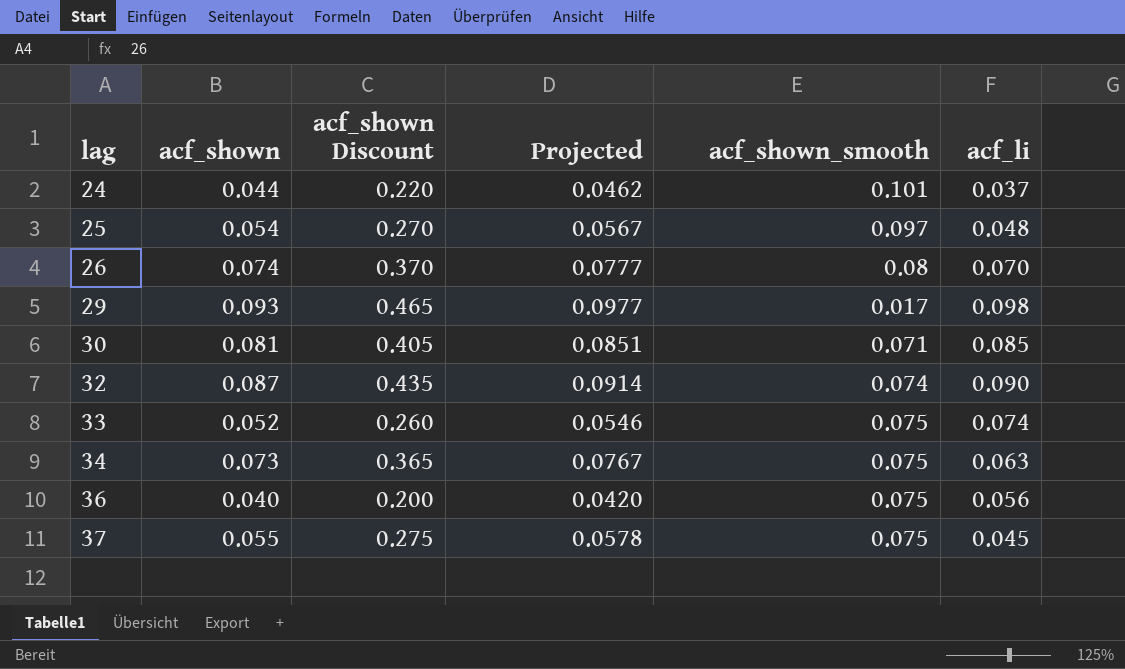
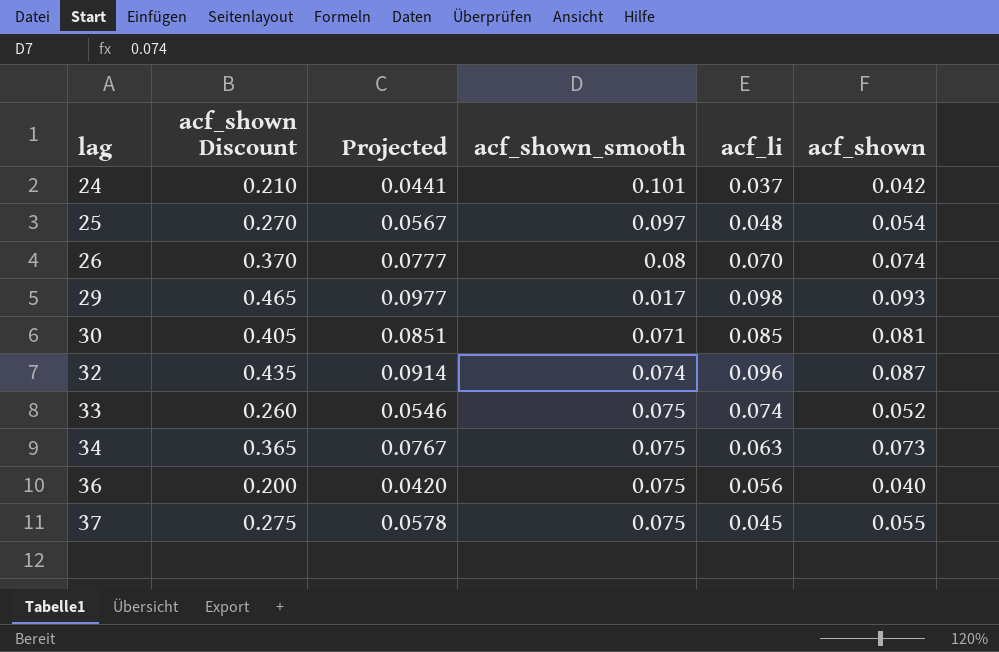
column acf_shown | position: 2 -> 6
24 | acf_shown Discount: 0.220 -> 0.210
24 | Projected: 0.0462 -> 0.0441
24 | acf_shown: 0.044 -> 0.042
32 | acf_li: 0.090 -> 0.096

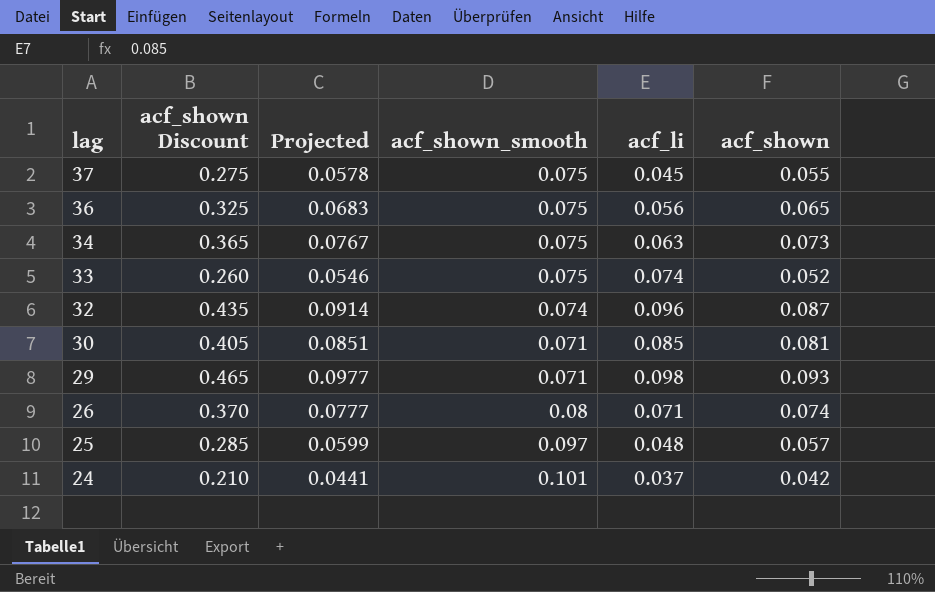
row order: lag ascending -> lag descending
36 | acf_shown Discount: 0.200 -> 0.325
36 | Projected: 0.0420 -> 0.0683
36 | acf_shown: 0.040 -> 0.065
29 | acf_shown_smooth: 0.017 -> 0.071
26 | acf_li: 0.070 -> 0.071
25 | acf_shown Discount: 0.270 -> 0.285
25 | Projected: 0.0567 -> 0.0599
25 | acf_shown: 0.054 -> 0.057

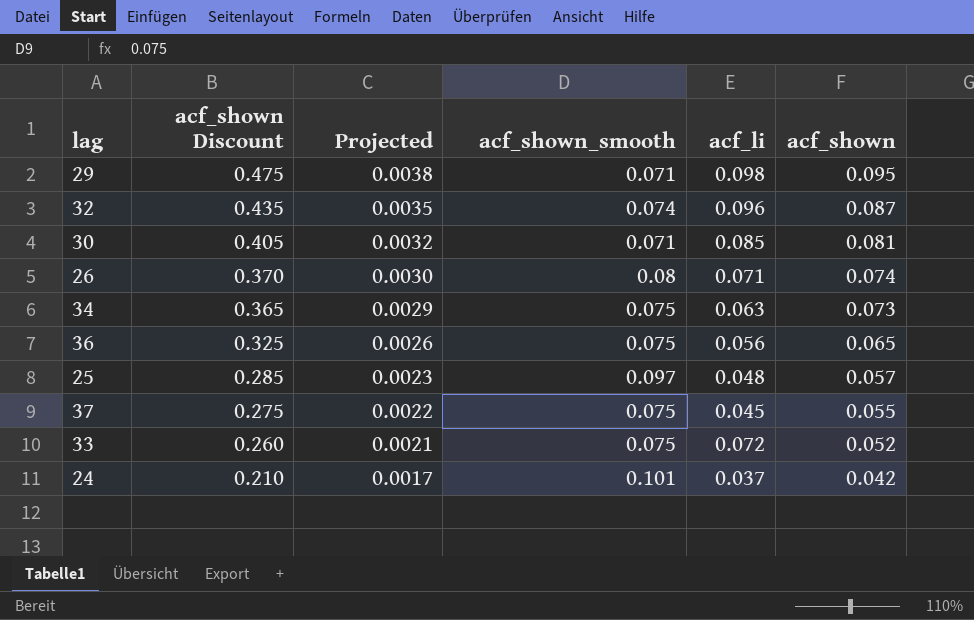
row order: lag descending -> acf_shown Discount descending
column Projected | formula: [acf_shown] * 1.05 -> [acf_shown] * 0.04
29 | acf_shown Discount: 0.465 -> 0.475
29 | acf_shown: 0.093 -> 0.095
33 | acf_li: 0.074 -> 0.072

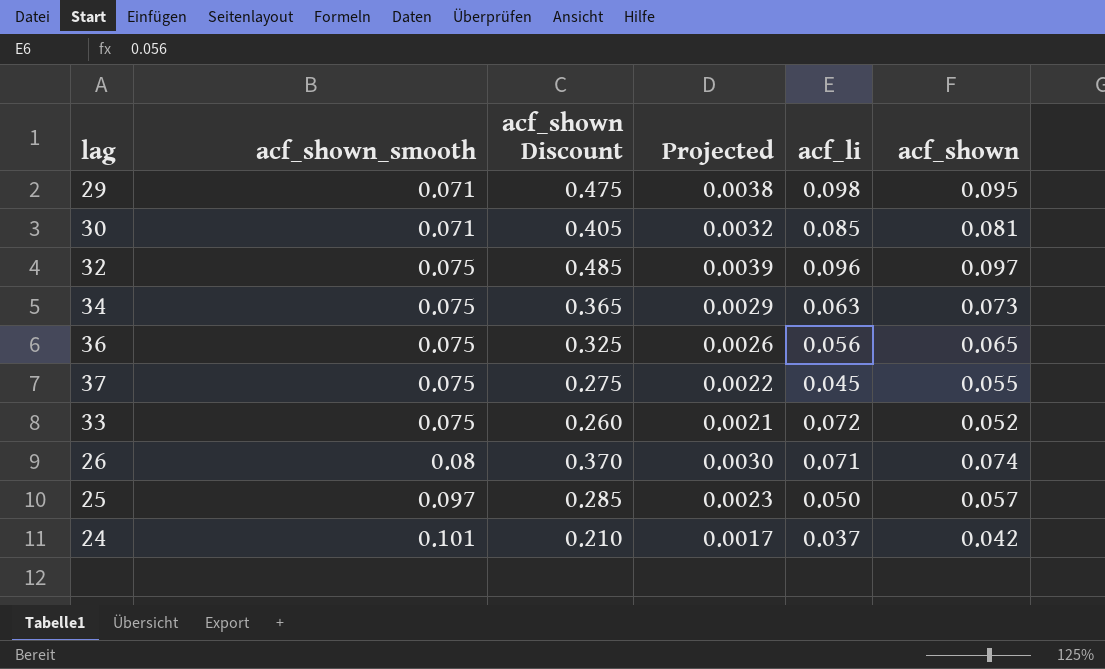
row order: acf_shown Discount descending -> acf_shown_smooth ascending
column acf_shown_smooth | position: 4 -> 2
32 | acf_shown_smooth: 0.074 -> 0.075
32 | acf_shown Discount: 0.435 -> 0.485
32 | Projected: 0.0035 -> 0.0039
32 | acf_shown: 0.087 -> 0.097
25 | acf_li: 0.048 -> 0.050

